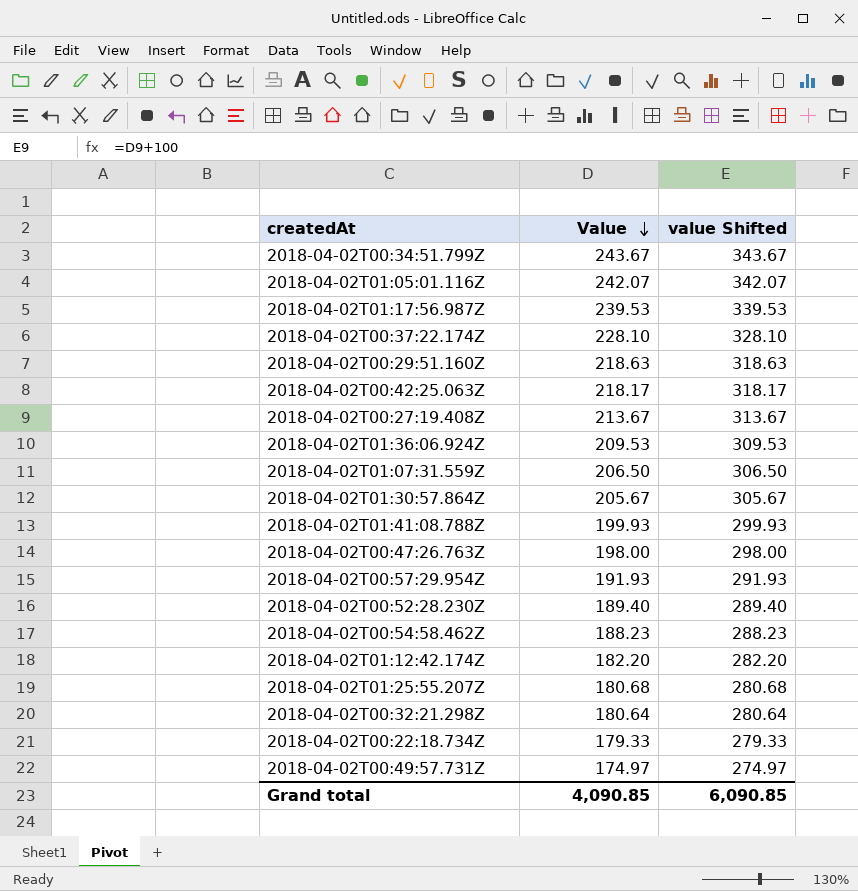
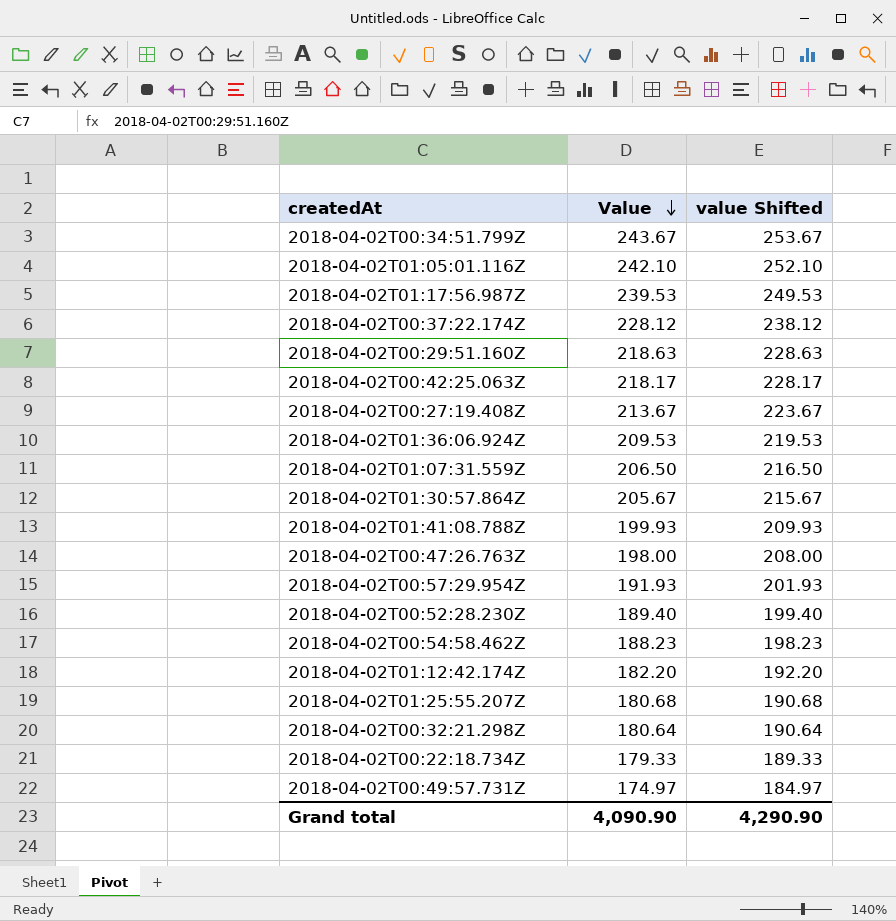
column value Shifted | formula: [Value] + 100 -> [Value] + 10
2018-04-02T01:05:01.116Z | Value: 242.07 -> 242.10
2018-04-02T00:37:22.174Z | Value: 228.10 -> 228.12
Grand total | Value: 4,090.85 -> 4,090.90
Grand total | value Shifted: 6,090.85 -> 4,290.90

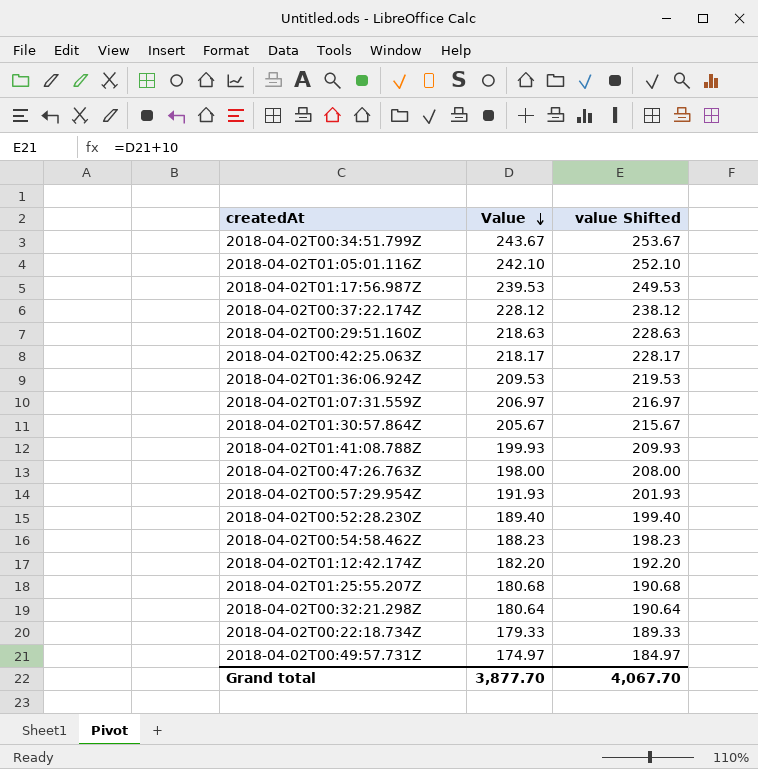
row 2018-04-02T00:27:19.408Z: 213.67 | 223.67 -> none
2018-04-02T01:07:31.559Z | Value: 206.50 -> 206.97
2018-04-02T01:07:31.559Z | value Shifted: 216.50 -> 216.97
Grand total | Value: 4,090.90 -> 3,877.70
Grand total | value Shifted: 4,290.90 -> 4,067.70

